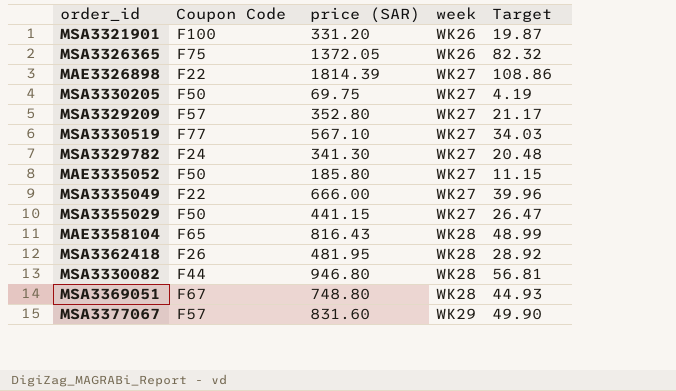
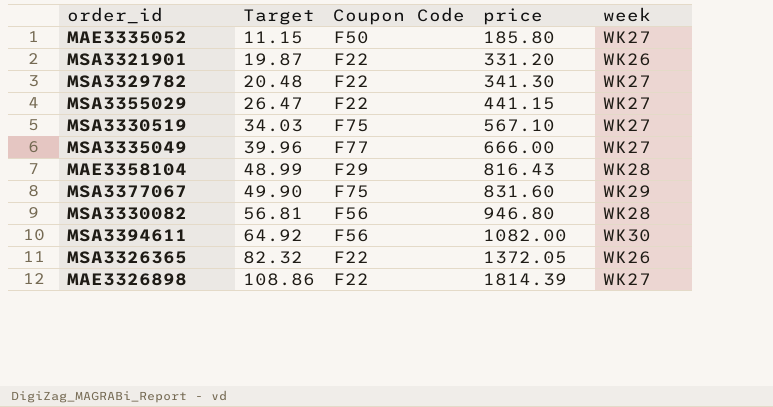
row order: week ascending -> Target ascending
column Target | position: 5 -> 2
column name: price (SAR) -> price
row MSA3330205: F50 | 69.75 | WK27 | 4.19 -> none
row MSA3329209: F57 | 352.80 | WK27 | 21.17 -> none
row MSA3362418: F26 | 481.95 | WK28 | 28.92 -> none
row MSA3369051: F67 | 748.80 | WK28 | 44.93 -> none
MSA3321901 | Coupon Code: F100 -> F22
MSA3329782 | Coupon Code: F24 -> F22
MSA3355029 | Coupon Code: F50 -> F22
MSA3330519 | Coupon Code: F77 -> F75
MSA3335049 | Coupon Code: F22 -> F77
MAE3358104 | Coupon Code: F65 -> F29
MSA3377067 | Coupon Code: F57 -> F75
MSA3330082 | Coupon Code: F44 -> F56
row MSA3394611: none -> 64.92 | F56 | 1082.00 | WK30
MSA3326365 | Coupon Code: F75 -> F22

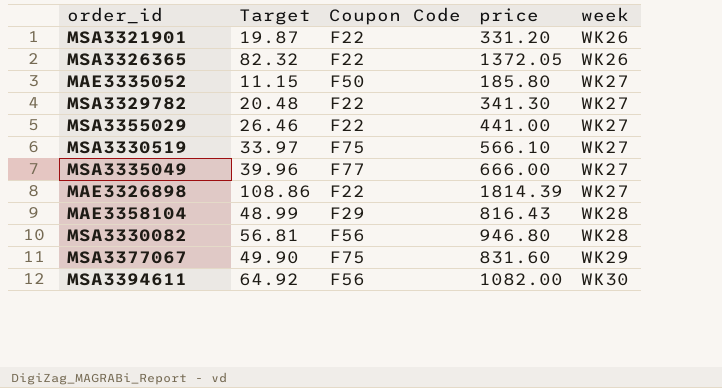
row order: Target ascending -> week ascending
MSA3355029 | Target: 26.47 -> 26.46
MSA3355029 | price: 441.15 -> 441.00
MSA3330519 | Target: 34.03 -> 33.97
MSA3330519 | price: 567.10 -> 566.10

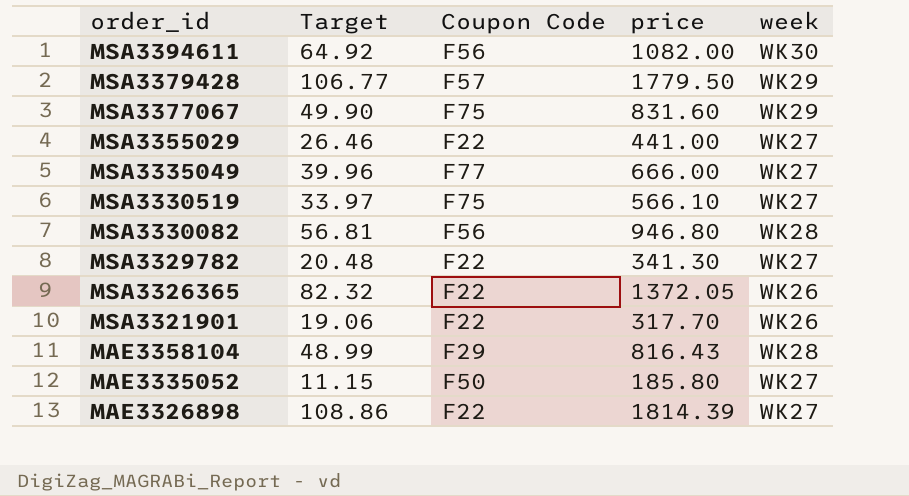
row order: week ascending -> order_id descending
row MSA3379428: none -> 106.77 | F57 | 1779.50 | WK29
MSA3321901 | Target: 19.87 -> 19.06
MSA3321901 | price: 331.20 -> 317.70

